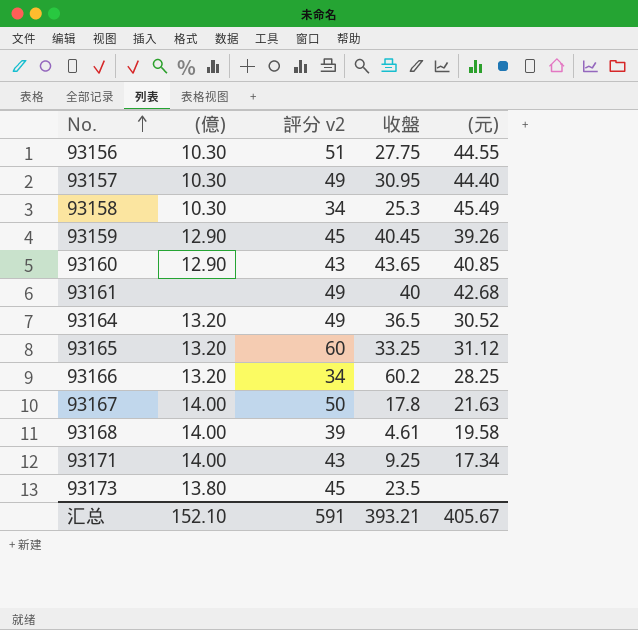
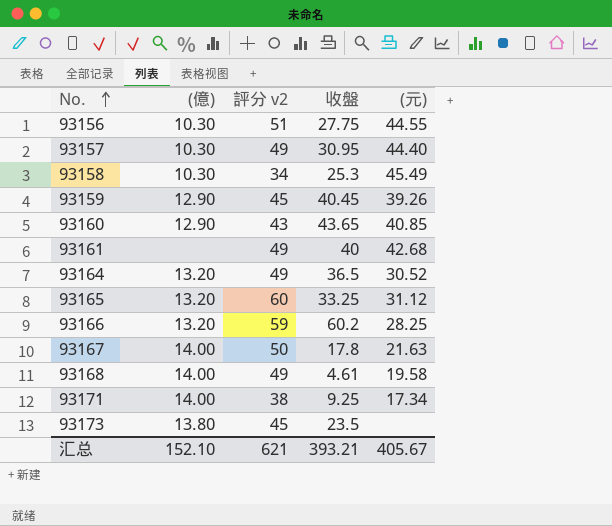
93166 | 評分 v2: 34 -> 59
93168 | 評分 v2: 39 -> 49
93171 | 評分 v2: 43 -> 38
汇总 | 評分 v2: 591 -> 621

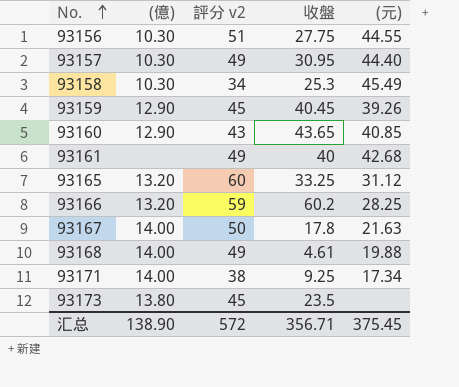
row 93164: 13.20 | 49 | 36.5 | 30.52 -> none
93168 | (元): 19.58 -> 19.88
汇总 | (億): 152.10 -> 138.90
汇总 | 評分 v2: 621 -> 572
汇总 | 收盤: 393.21 -> 356.71
汇总 | (元): 405.67 -> 375.45

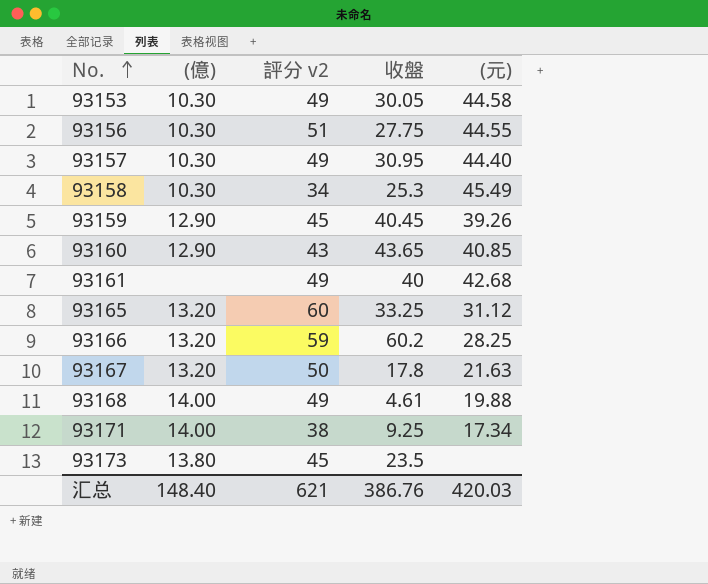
row 93153: none -> 10.30 | 49 | 30.05 | 44.58
93167 | (億): 14.00 -> 13.20
汇总 | (億): 138.90 -> 148.40
汇总 | 評分 v2: 572 -> 621
汇总 | 收盤: 356.71 -> 386.76
汇总 | (元): 375.45 -> 420.03

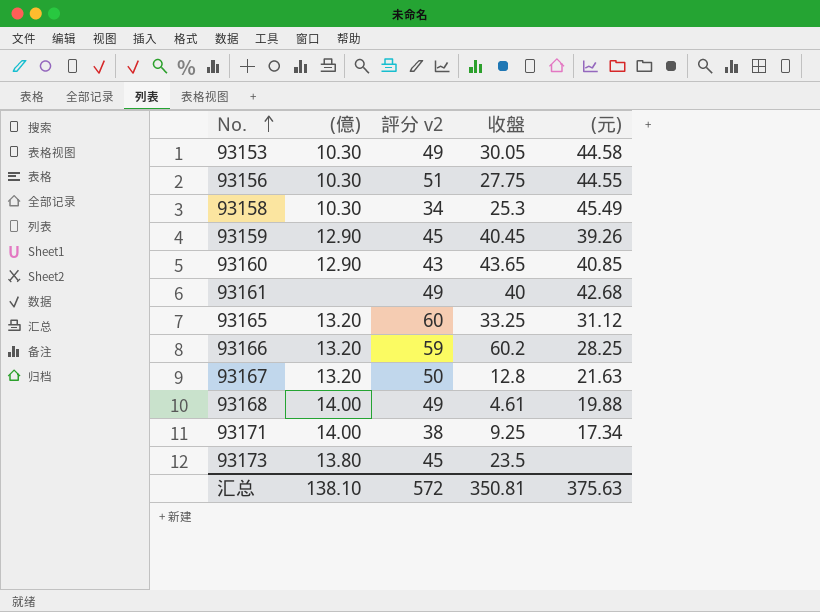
row 93157: 10.30 | 49 | 30.95 | 44.40 -> none
93167 | 收盤: 17.8 -> 12.8
汇总 | (億): 148.40 -> 138.10
汇总 | 評分 v2: 621 -> 572
汇总 | 收盤: 386.76 -> 350.81
汇总 | (元): 420.03 -> 375.63

